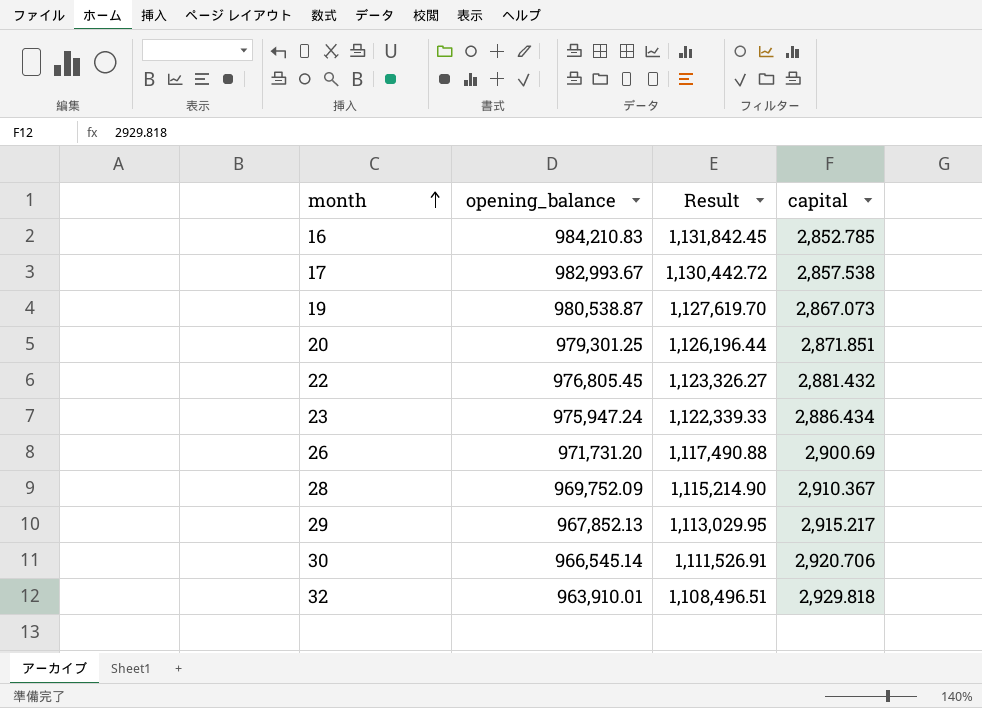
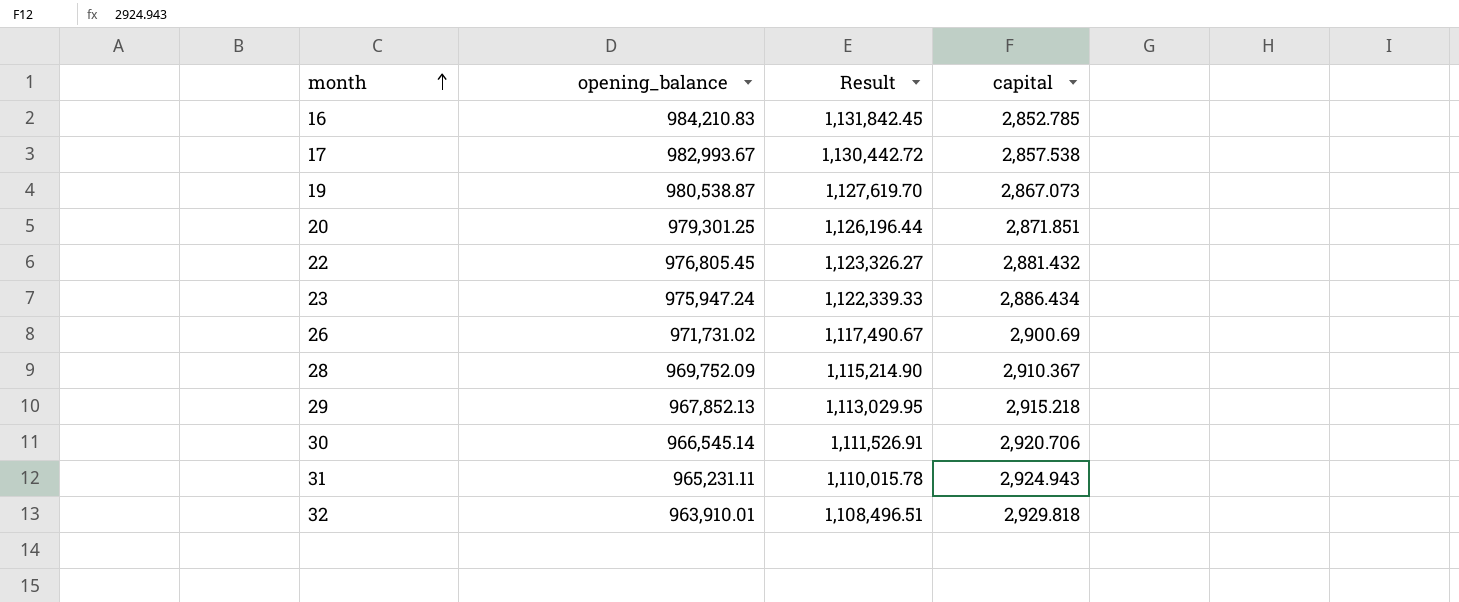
26 | opening_balance: 971,731.20 -> 971,731.02
26 | Result: 1,117,490.88 -> 1,117,490.67
29 | capital: 2,915.217 -> 2,915.218
row 31: none -> 965,231.11 | 1,110,015.78 | 2,924.943

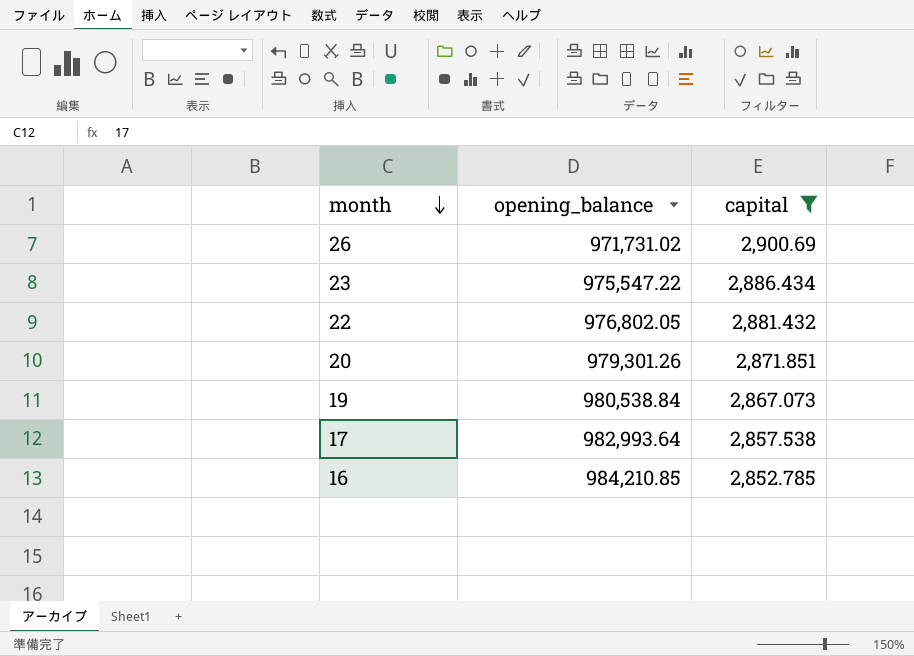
filter: none -> capital <= 2,900.69
row order: month ascending -> month descending
column Result | formula: [opening_balance] * 1.15 -> none
23 | opening_balance: 975,947.24 -> 975,547.22
22 | opening_balance: 976,805.45 -> 976,802.05
20 | opening_balance: 979,301.25 -> 979,301.26
19 | opening_balance: 980,538.87 -> 980,538.84
17 | opening_balance: 982,993.67 -> 982,993.64
16 | opening_balance: 984,210.83 -> 984,210.85

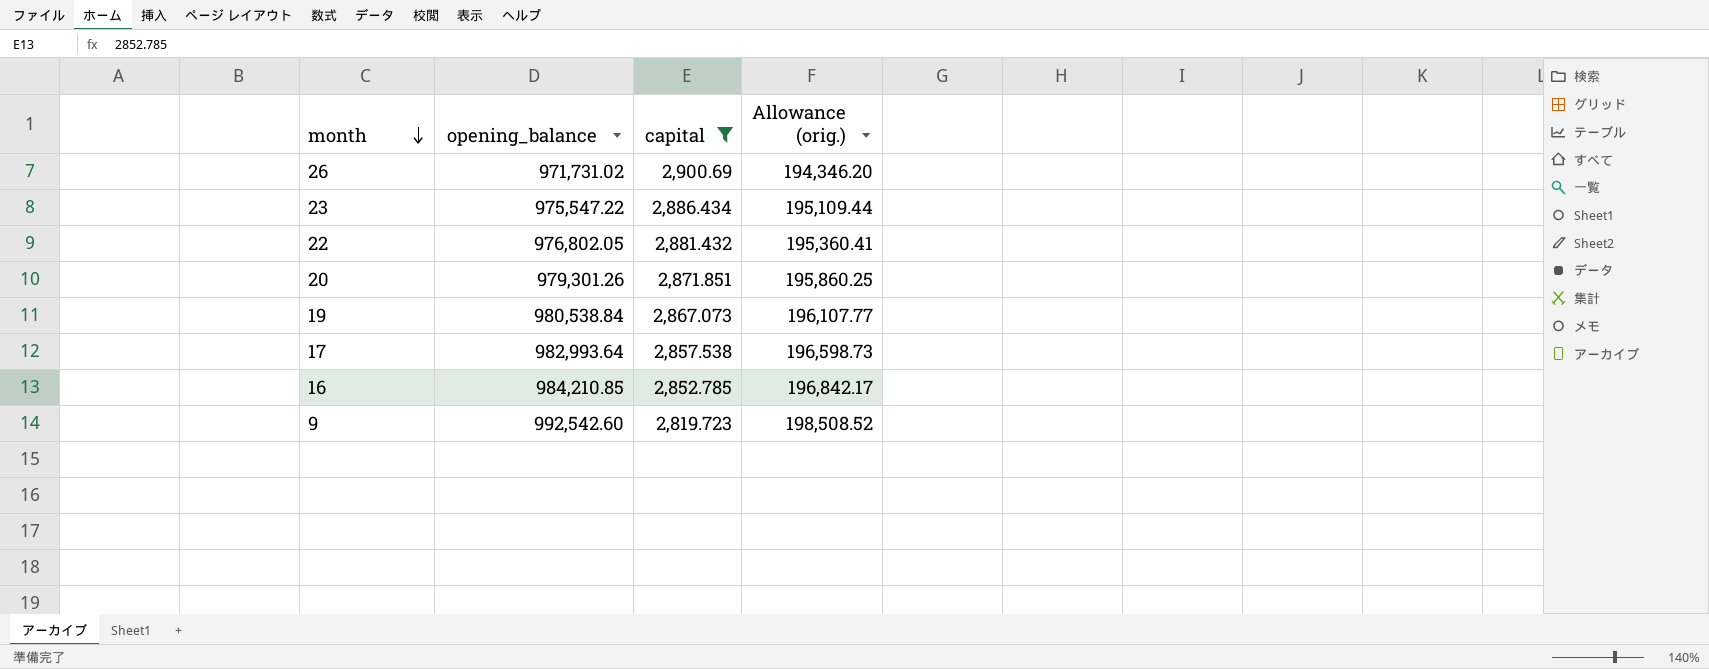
column Allowance (orig.) | formula: none -> [opening_balance] * 0.2
row 9: none -> 992,542.60 | 2,819.723 | 198,508.52

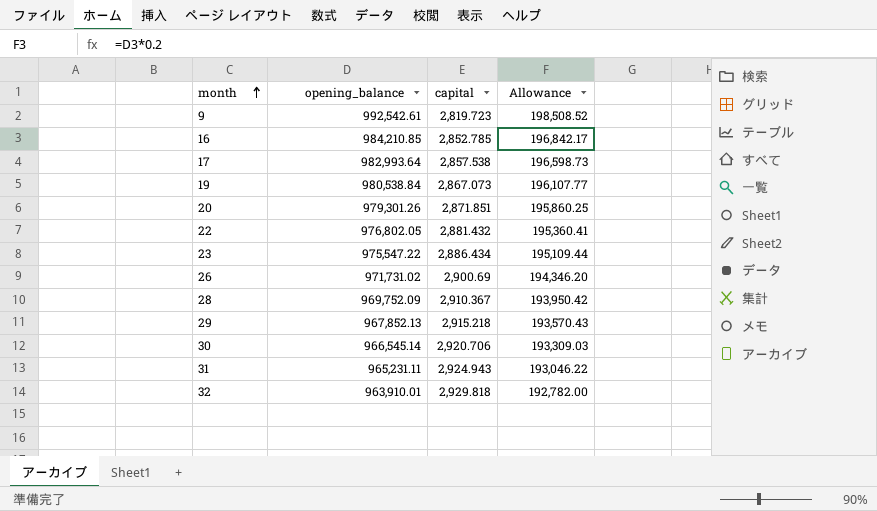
filter: capital <= 2,900.69 -> none
row order: month descending -> month ascending
column name: Allowance (orig.) -> Allowance
9 | opening_balance: 992,542.60 -> 992,542.61

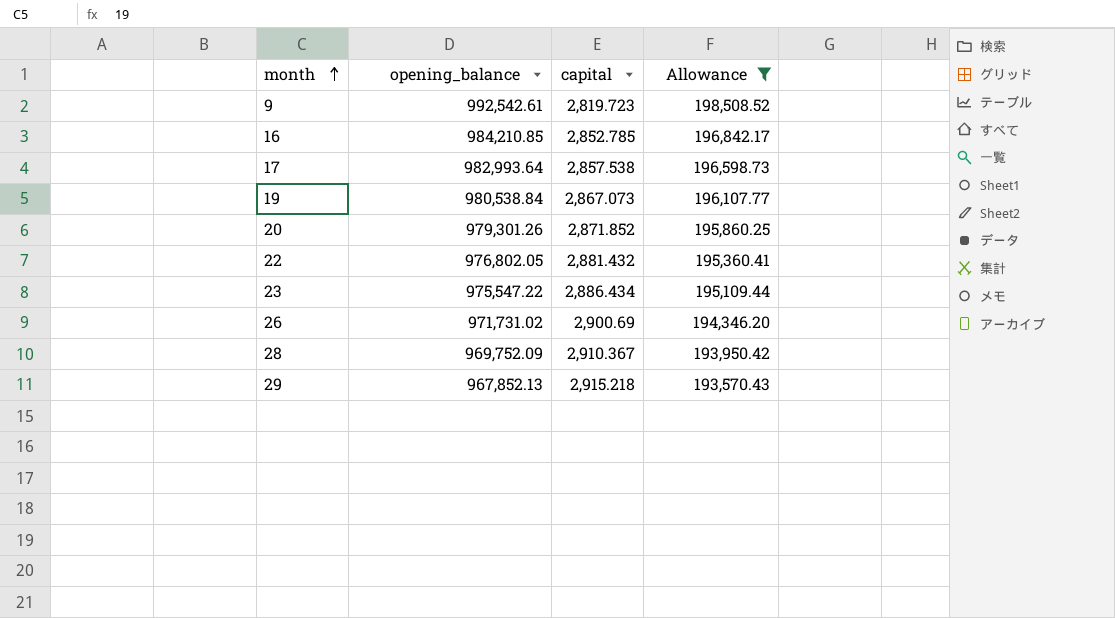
filter: none -> Allowance >= 193,570.43
20 | capital: 2,871.851 -> 2,871.852

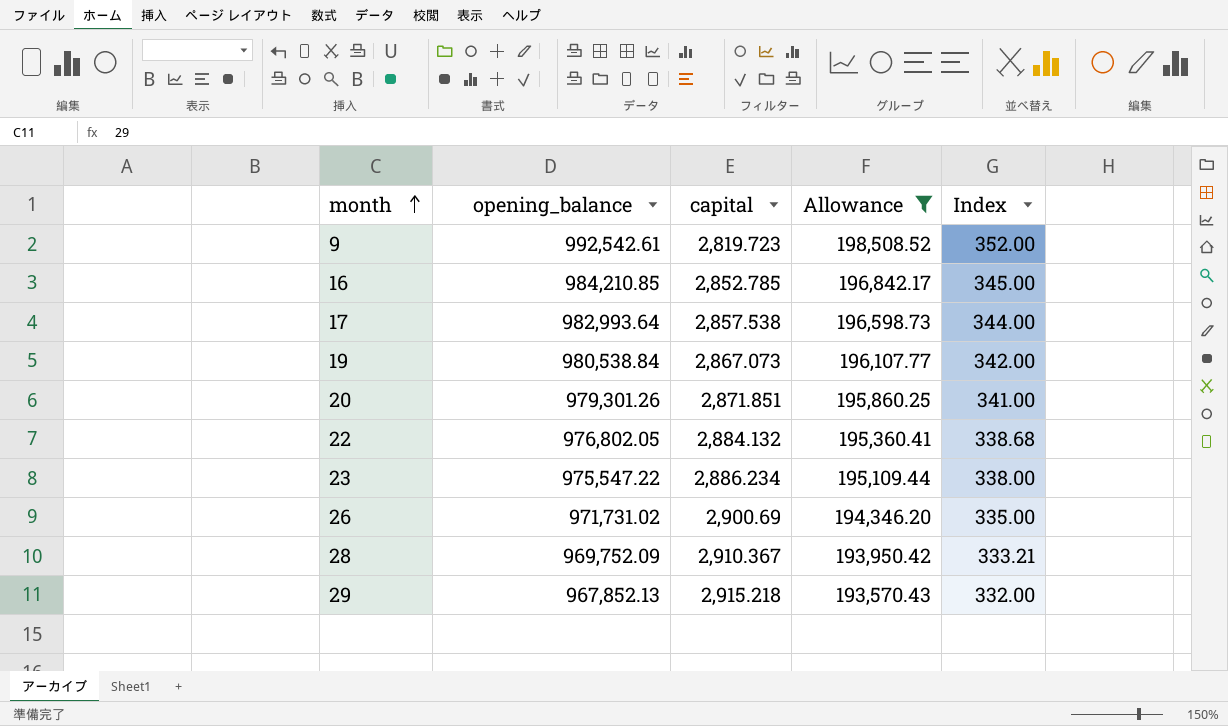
column Index | formula: none -> [opening_balance] / [capital]
20 | capital: 2,871.852 -> 2,871.851
22 | capital: 2,881.432 -> 2,884.132
23 | capital: 2,886.434 -> 2,886.234

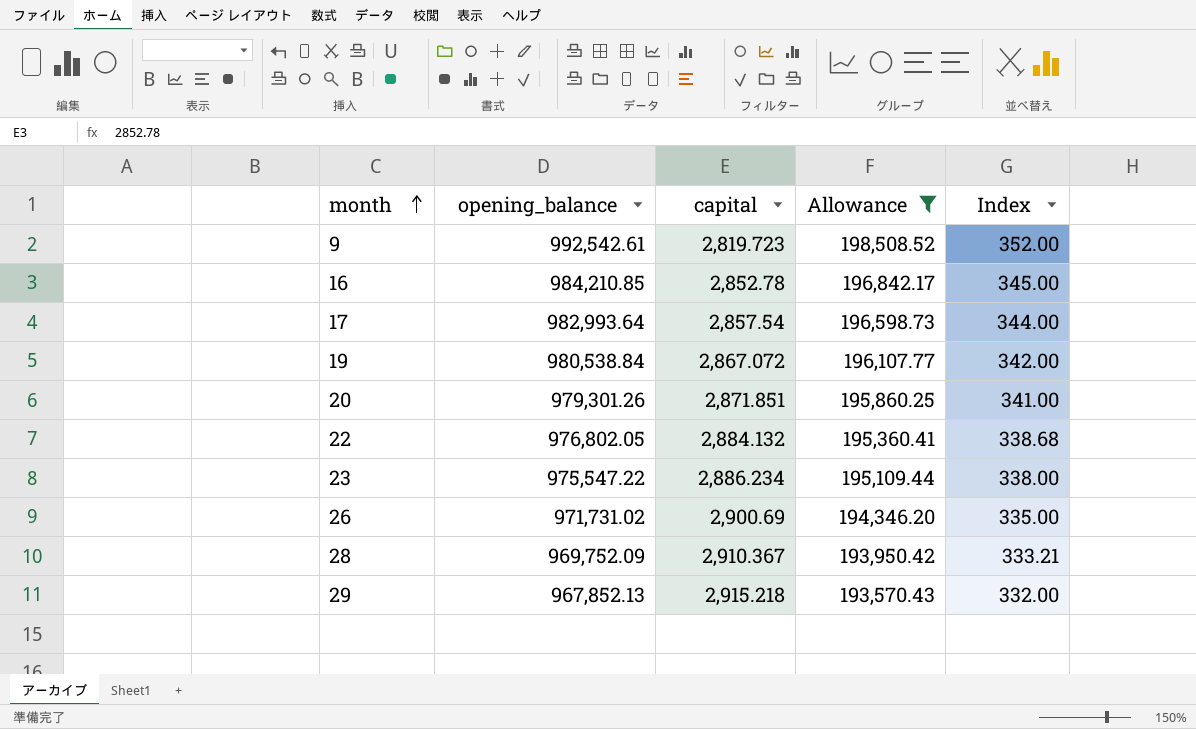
16 | capital: 2,852.785 -> 2,852.78
17 | capital: 2,857.538 -> 2,857.54
19 | capital: 2,867.073 -> 2,867.072

